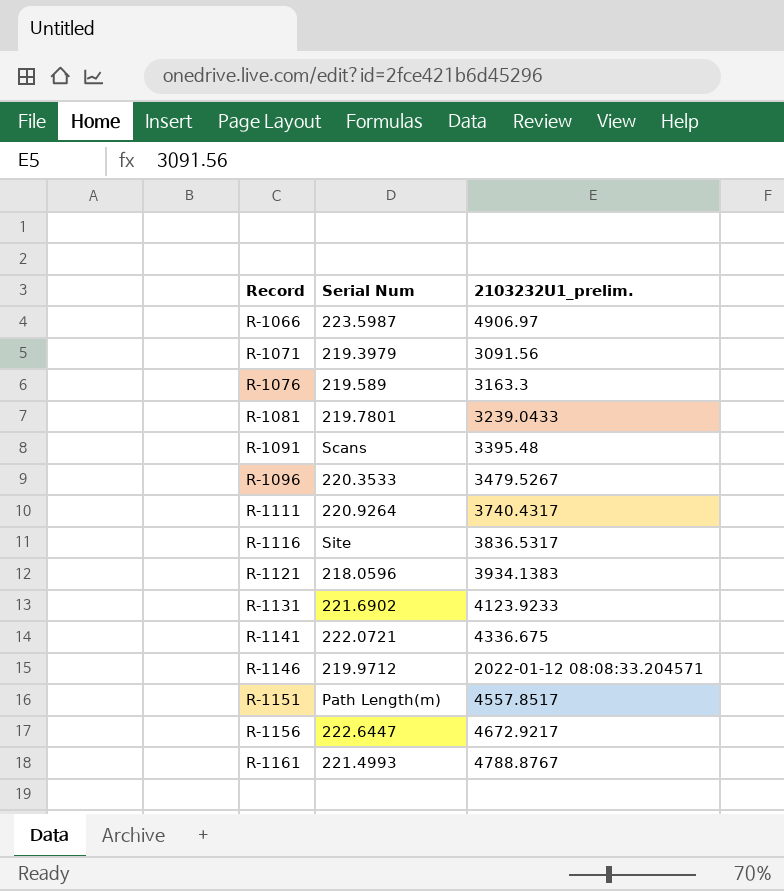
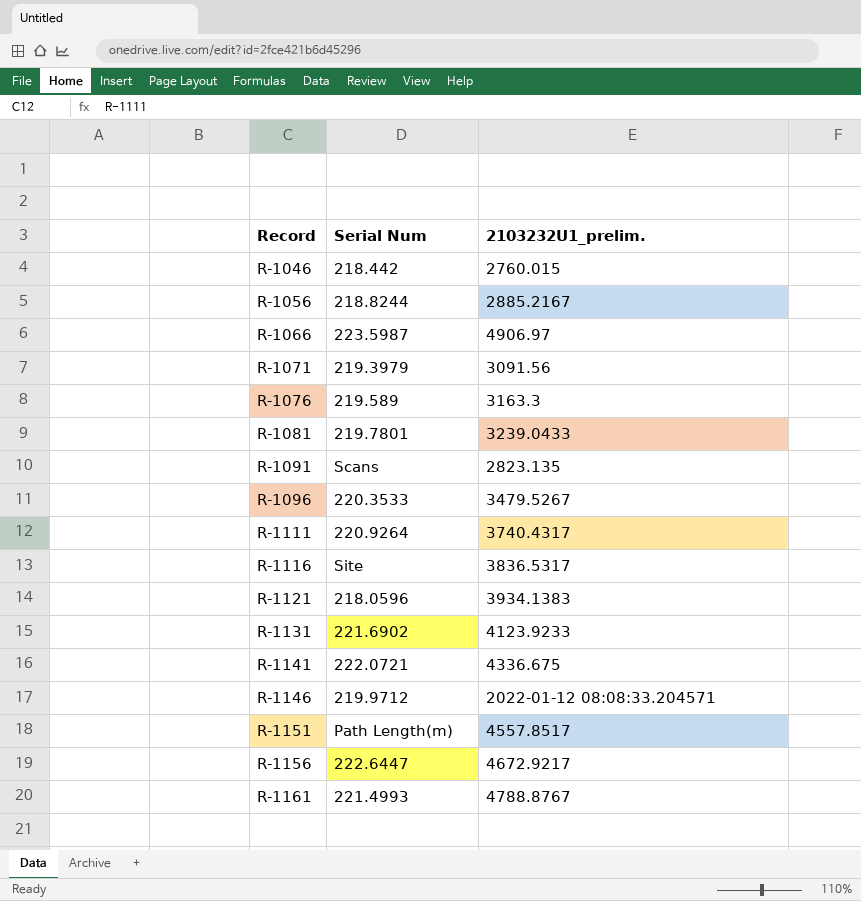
row R-1046: none -> 218.442 | 2760.015
row R-1056: none -> 218.8244 | 2885.2167
R-1091 | 2103232U1_prelim.: 3395.48 -> 2823.135

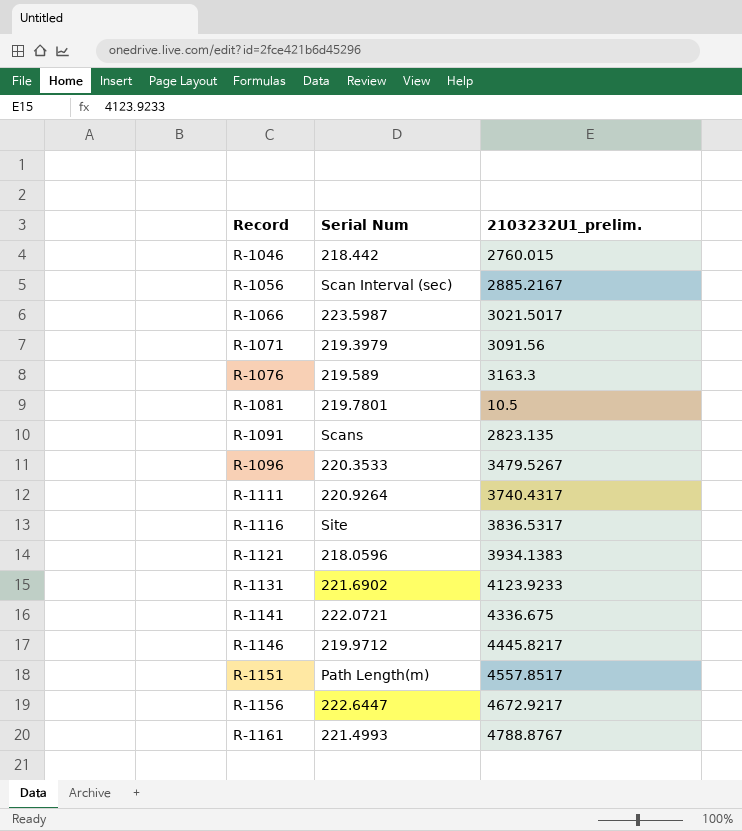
R-1056 | Serial Num: 218.8244 -> Scan Interval (sec)
R-1066 | 2103232U1_prelim.: 4906.97 -> 3021.5017
R-1081 | 2103232U1_prelim.: 3239.0433 -> 10.5
R-1146 | 2103232U1_prelim.: 2022-01-12 08:08:33.204571 -> 4445.8217

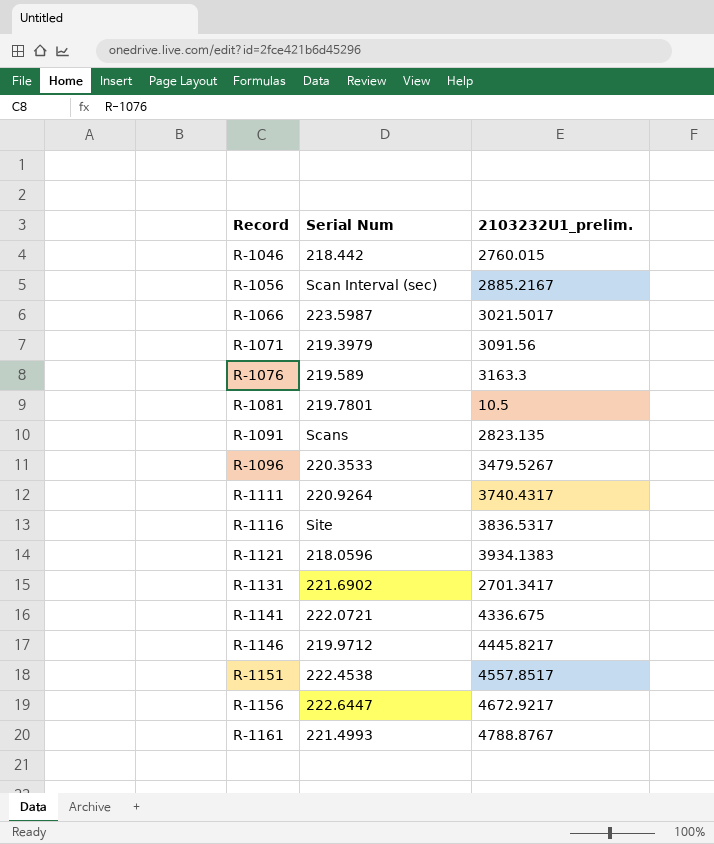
R-1131 | 2103232U1_prelim.: 4123.9233 -> 2701.3417
R-1151 | Serial Num: Path Length(m) -> 222.4538

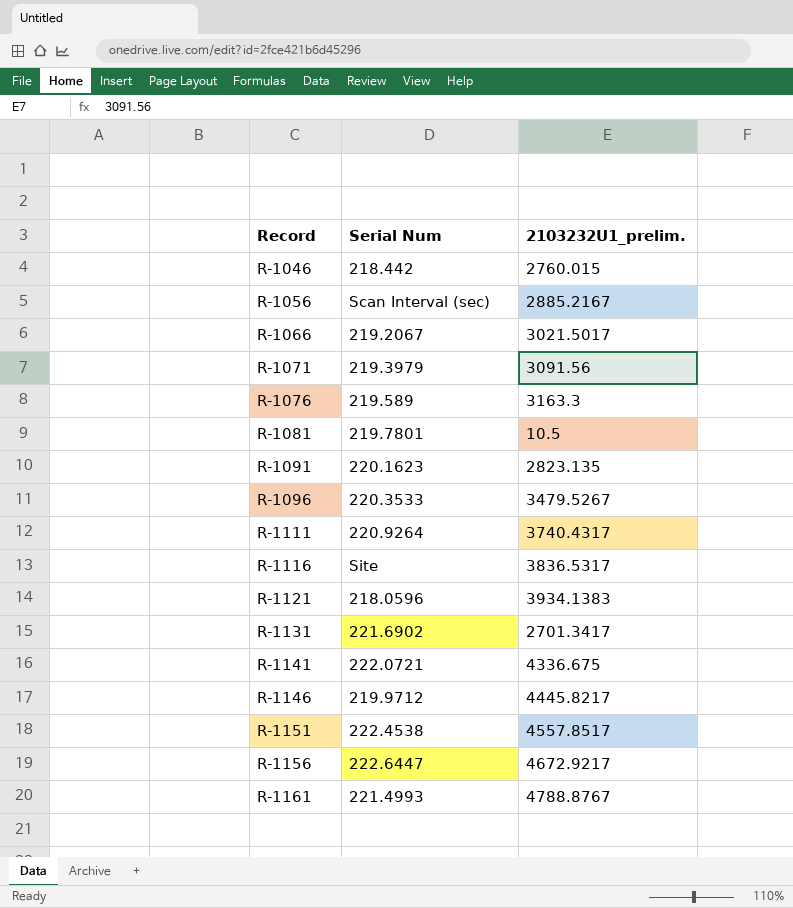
R-1066 | Serial Num: 223.5987 -> 219.2067
R-1091 | Serial Num: Scans -> 220.1623

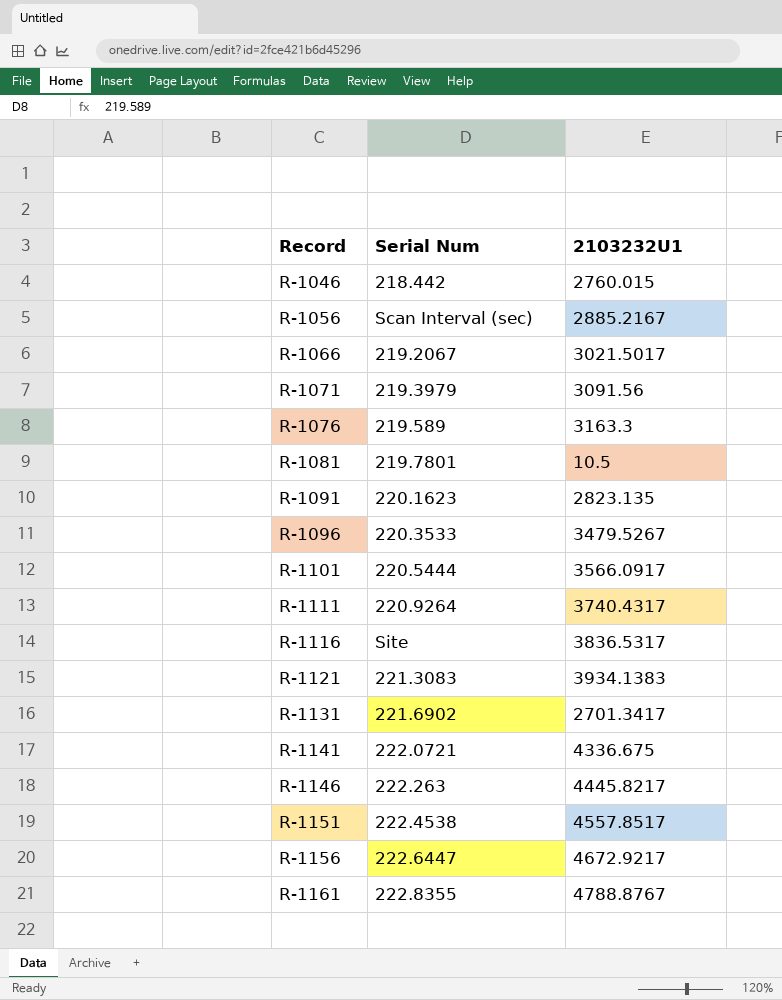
column name: 2103232U1_prelim. -> 2103232U1
row R-1101: none -> 220.5444 | 3566.0917
R-1121 | Serial Num: 218.0596 -> 221.3083
R-1146 | Serial Num: 219.9712 -> 222.263
R-1161 | Serial Num: 221.4993 -> 222.8355

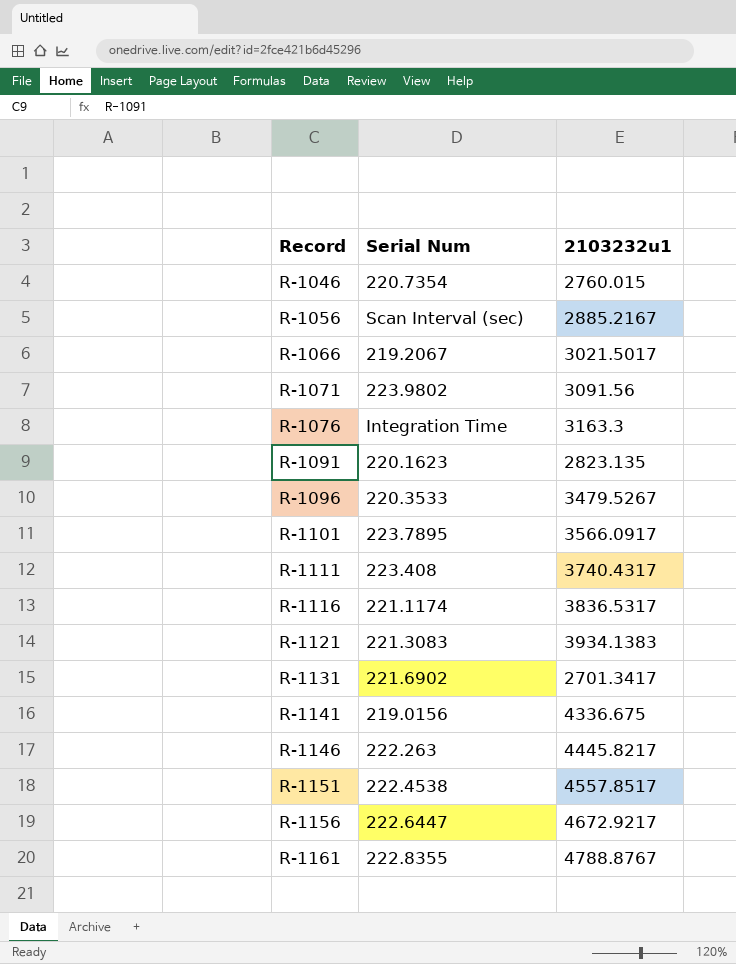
column name: 2103232U1 -> 2103232u1
row R-1081: 219.7801 | 10.5 -> none
R-1046 | Serial Num: 218.442 -> 220.7354
R-1071 | Serial Num: 219.3979 -> 223.9802
R-1076 | Serial Num: 219.589 -> Integration Time
R-1101 | Serial Num: 220.5444 -> 223.7895
R-1111 | Serial Num: 220.9264 -> 223.408
R-1116 | Serial Num: Site -> 221.1174
R-1141 | Serial Num: 222.0721 -> 219.0156

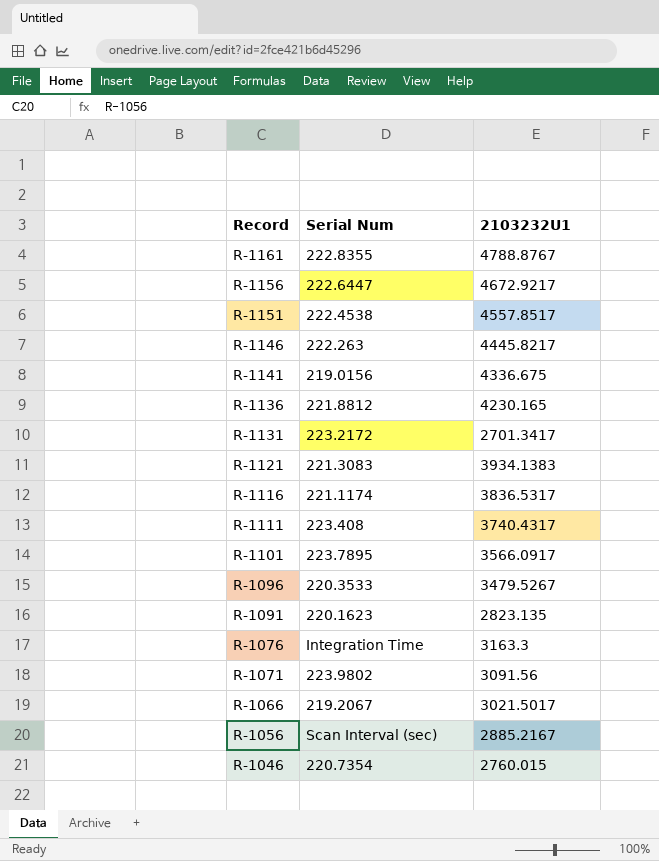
row order: Record ascending -> Record descending
column name: 2103232u1 -> 2103232U1
row R-1136: none -> 221.8812 | 4230.165
R-1131 | Serial Num: 221.6902 -> 223.2172

